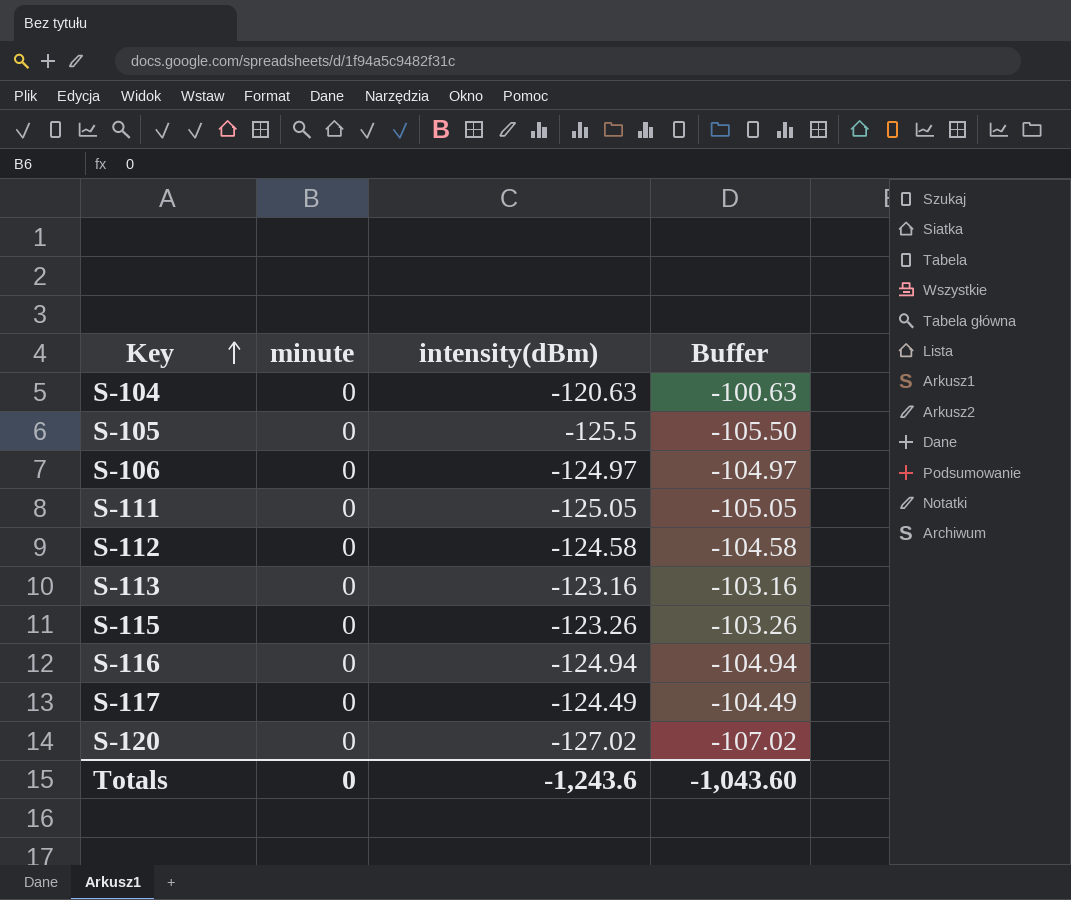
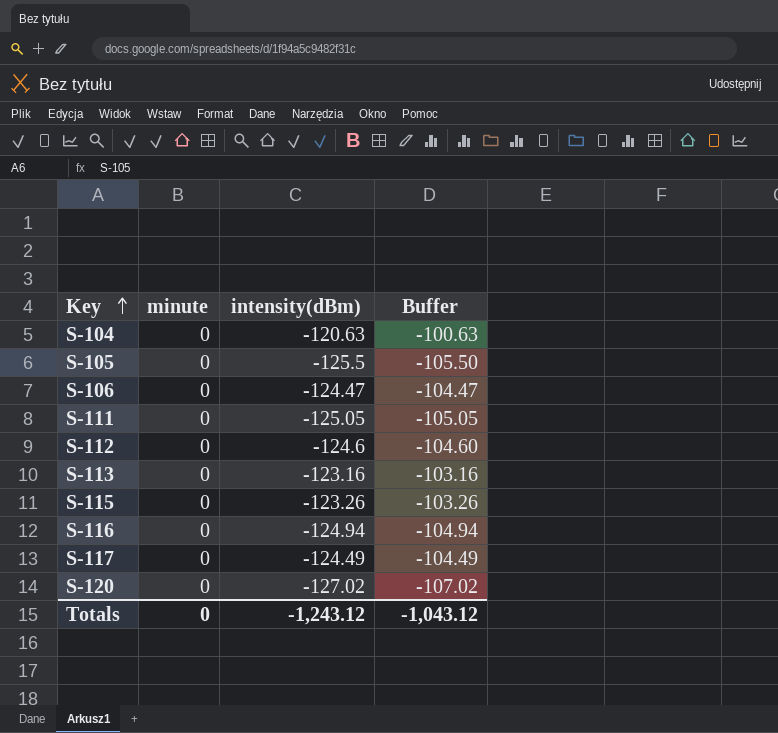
S-106 | intensity(dBm): -124.97 -> -124.47
S-106 | Buffer: -104.97 -> -104.47
S-112 | intensity(dBm): -124.58 -> -124.6
S-112 | Buffer: -104.58 -> -104.60
Totals | intensity(dBm): -1,243.6 -> -1,243.12
Totals | Buffer: -1,043.60 -> -1,043.12

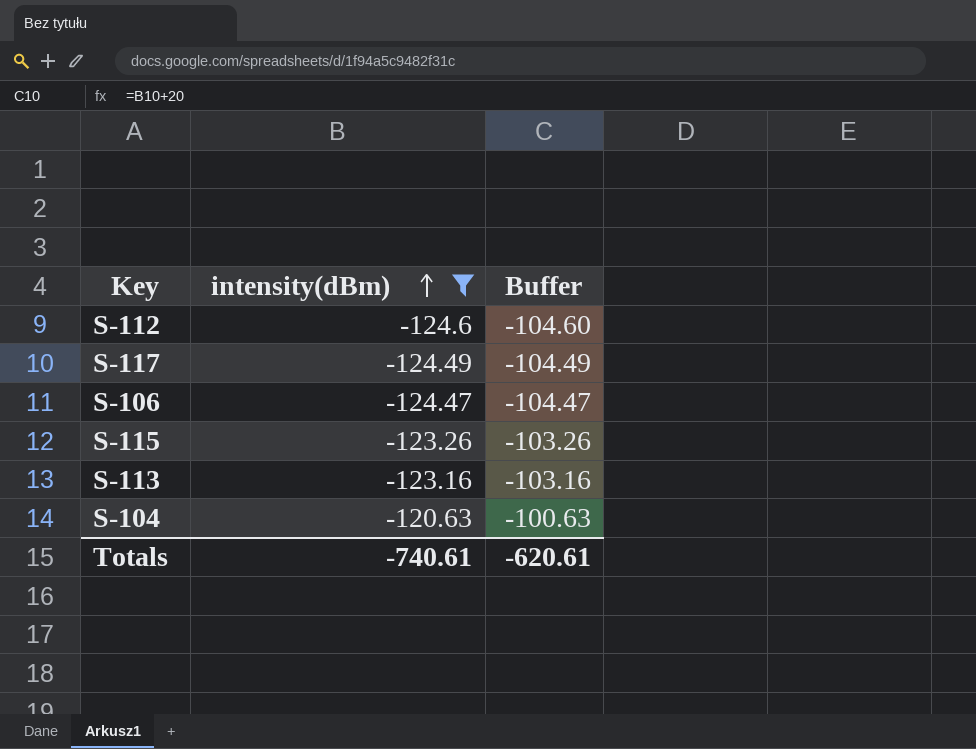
filter: none -> intensity(dBm) >= -124.6
row order: Key ascending -> intensity(dBm) ascending
column minute | position: 2 -> none
Totals | intensity(dBm): -1,243.12 -> -740.61
Totals | Buffer: -1,043.12 -> -620.61

